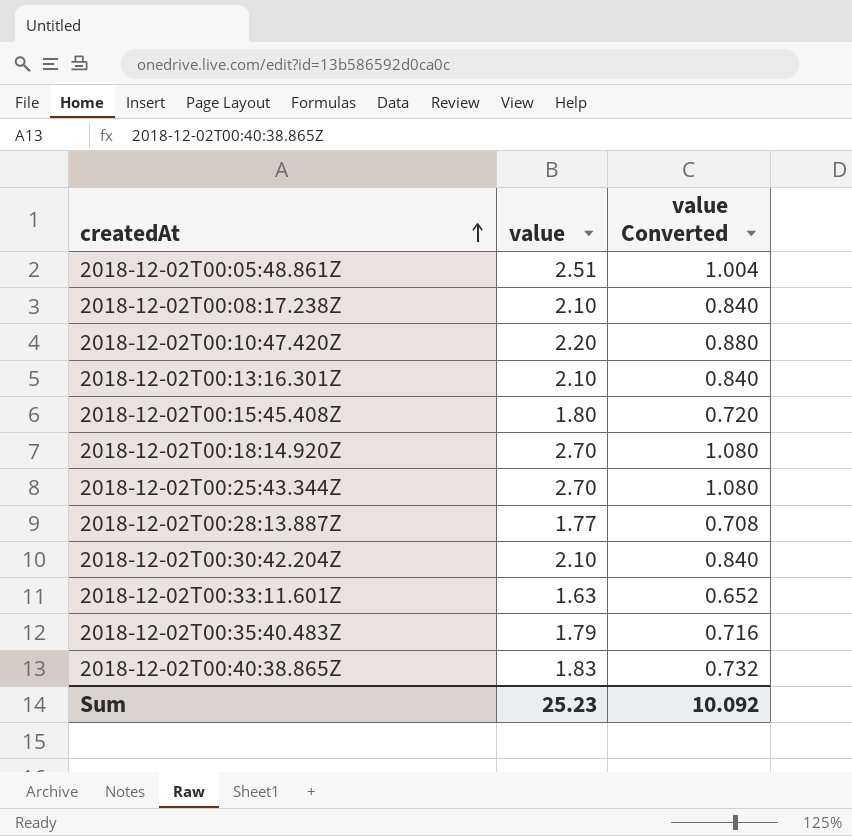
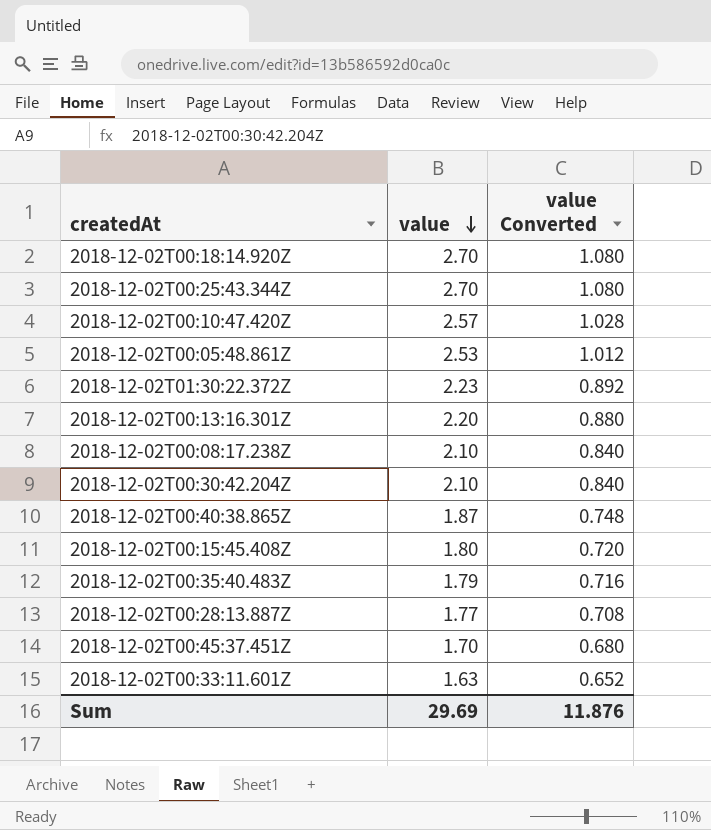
row order: createdAt ascending -> value descending
2018-12-02T00:10:47.420Z | value: 2.20 -> 2.57
2018-12-02T00:10:47.420Z | value Converted: 0.880 -> 1.028
2018-12-02T00:05:48.861Z | value: 2.51 -> 2.53
2018-12-02T00:05:48.861Z | value Converted: 1.004 -> 1.012
row 2018-12-02T01:30:22.372Z: none -> 2.23 | 0.892
2018-12-02T00:13:16.301Z | value: 2.10 -> 2.20
2018-12-02T00:13:16.301Z | value Converted: 0.840 -> 0.880
2018-12-02T00:40:38.865Z | value: 1.83 -> 1.87
2018-12-02T00:40:38.865Z | value Converted: 0.732 -> 0.748
row 2018-12-02T00:45:37.451Z: none -> 1.70 | 0.680
Sum | value: 25.23 -> 29.69
Sum | value Converted: 10.092 -> 11.876

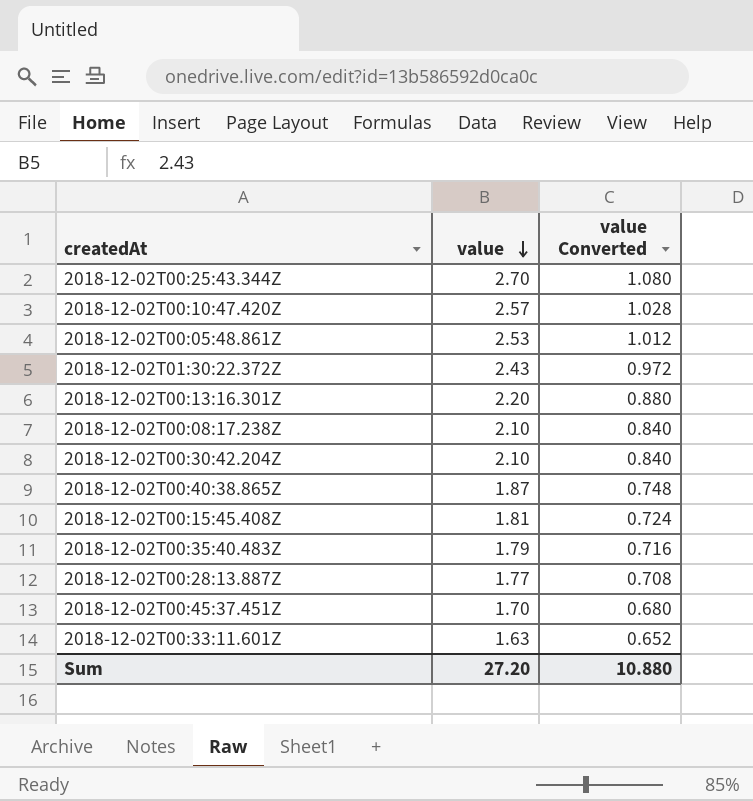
row 2018-12-02T00:18:14.920Z: 2.70 | 1.080 -> none
2018-12-02T01:30:22.372Z | value: 2.23 -> 2.43
2018-12-02T01:30:22.372Z | value Converted: 0.892 -> 0.972
2018-12-02T00:15:45.408Z | value: 1.80 -> 1.81
2018-12-02T00:15:45.408Z | value Converted: 0.720 -> 0.724
Sum | value: 29.69 -> 27.20
Sum | value Converted: 11.876 -> 10.880

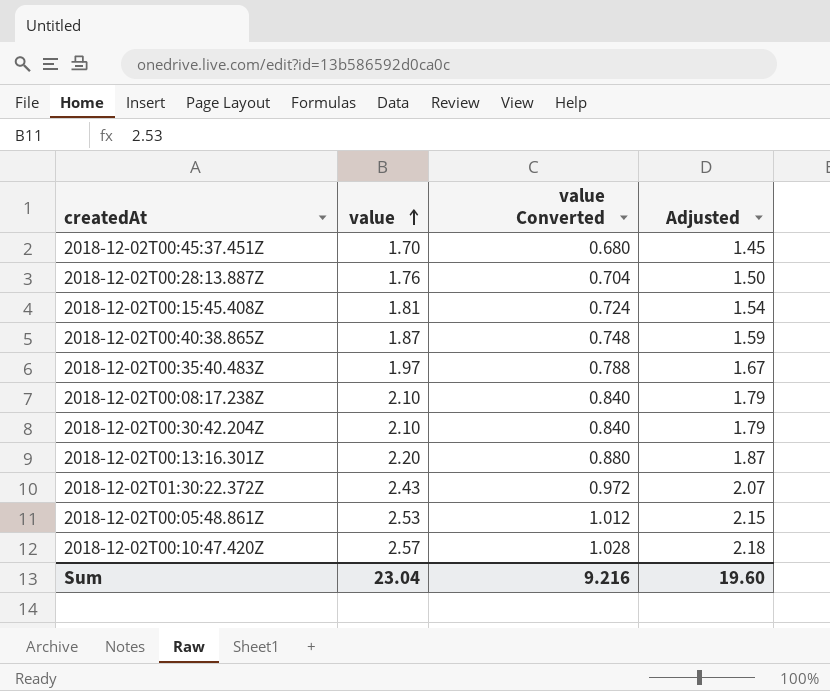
row order: value descending -> value ascending
column Adjusted | formula: none -> [value] * 0.85
row 2018-12-02T00:25:43.344Z: 2.70 | 1.080 -> none
row 2018-12-02T00:33:11.601Z: 1.63 | 0.652 -> none
2018-12-02T00:28:13.887Z | value: 1.77 -> 1.76
2018-12-02T00:28:13.887Z | value Converted: 0.708 -> 0.704
2018-12-02T00:35:40.483Z | value: 1.79 -> 1.97
2018-12-02T00:35:40.483Z | value Converted: 0.716 -> 0.788
Sum | value: 27.20 -> 23.04
Sum | value Converted: 10.880 -> 9.216

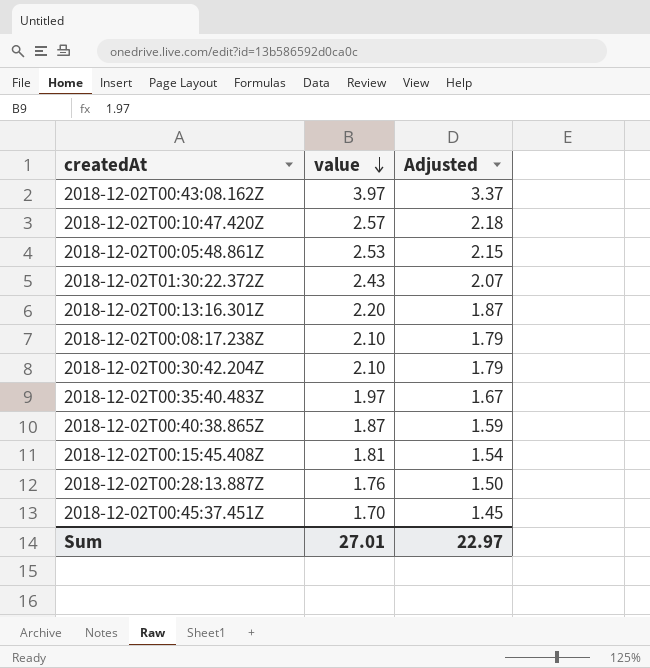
row order: value ascending -> value descending
column value Converted | formula: [value] * 0.4 -> none
row 2018-12-02T00:43:08.162Z: none -> 3.97 | 3.37
Sum | value: 23.04 -> 27.01
Sum | Adjusted: 19.60 -> 22.97

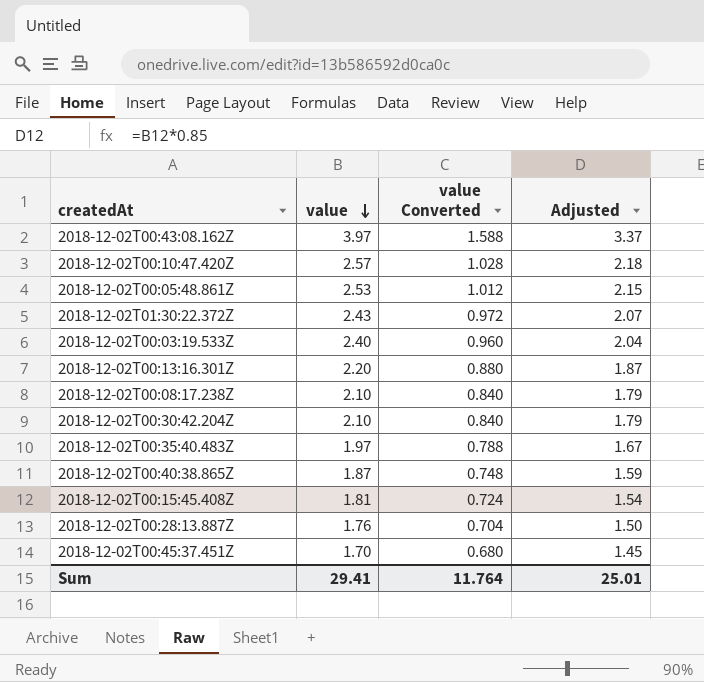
column value Converted | formula: none -> [value] * 0.4
row 2018-12-02T00:03:19.533Z: none -> 2.40 | 0.960 | 2.04
Sum | value: 27.01 -> 29.41
Sum | Adjusted: 22.97 -> 25.01

